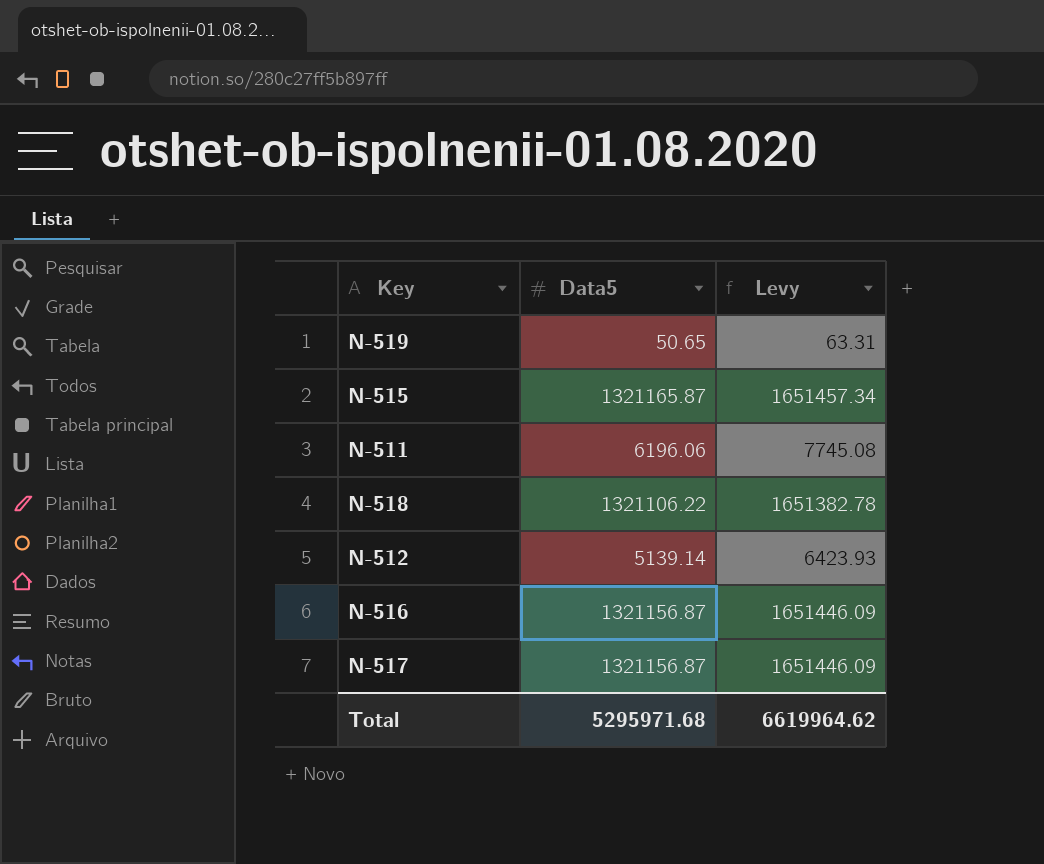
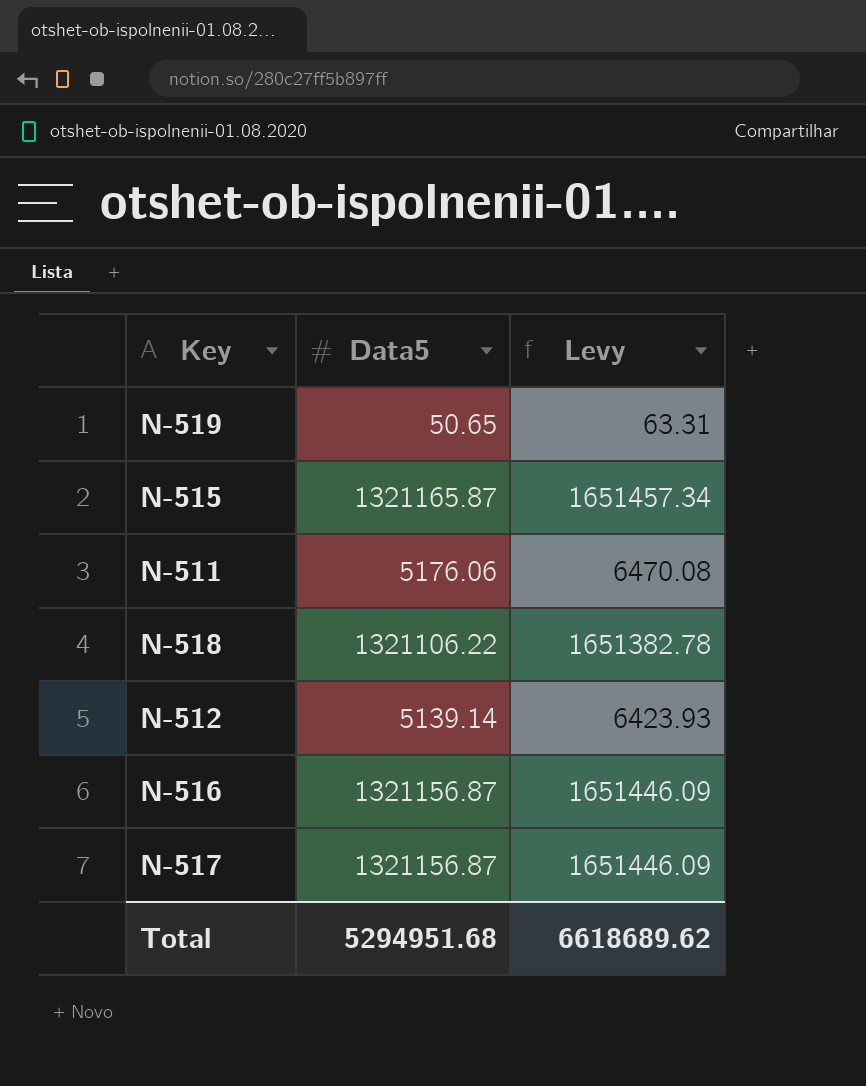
N-511 | Data5: 6196.06 -> 5176.06
N-511 | Levy: 7745.08 -> 6470.08
Total | Data5: 5295971.68 -> 5294951.68
Total | Levy: 6619964.62 -> 6618689.62

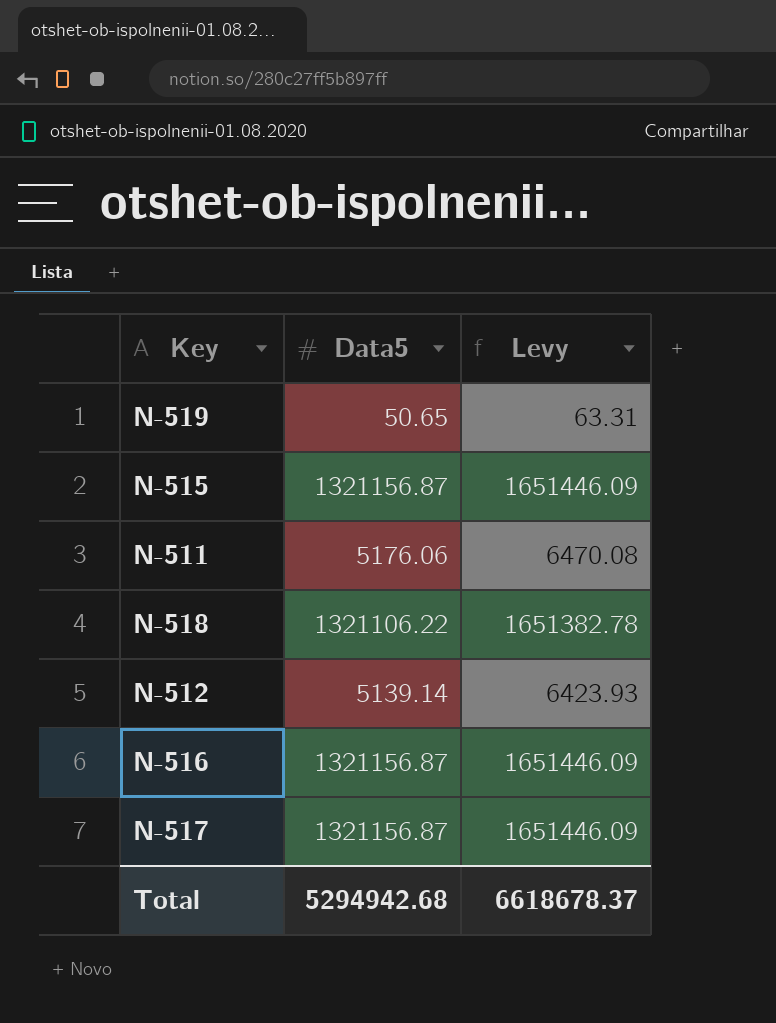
N-515 | Data5: 1321165.87 -> 1321156.87
N-515 | Levy: 1651457.34 -> 1651446.09
Total | Data5: 5294951.68 -> 5294942.68
Total | Levy: 6618689.62 -> 6618678.37

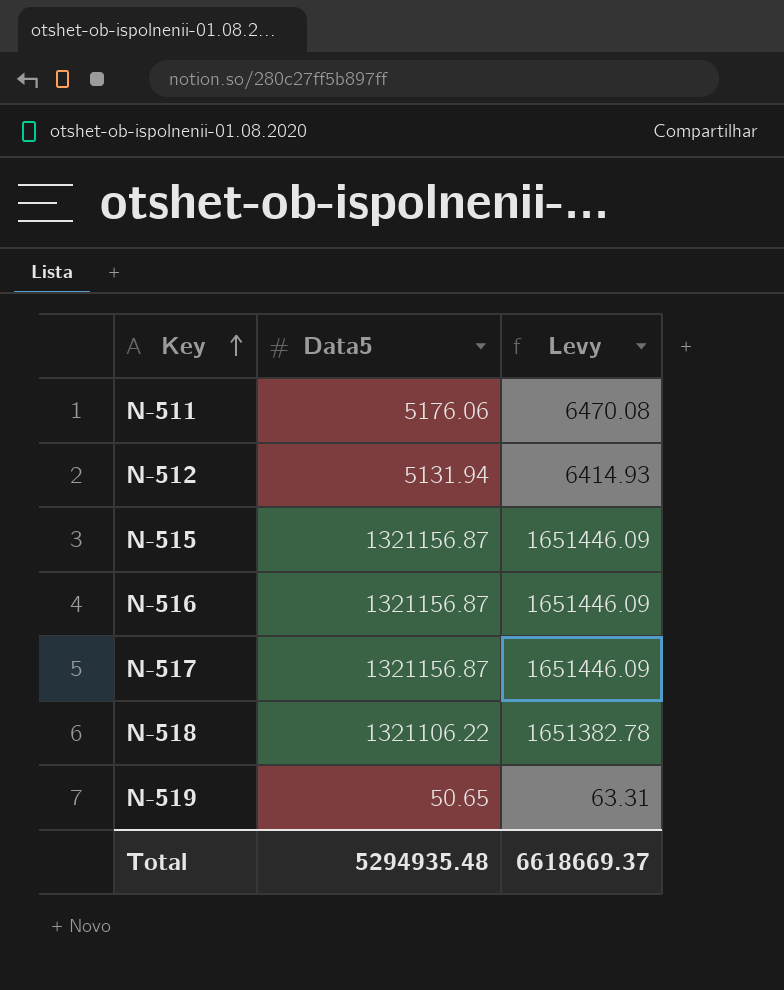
row order: none -> Key ascending
N-512 | Data5: 5139.14 -> 5131.94
N-512 | Levy: 6423.93 -> 6414.93
Total | Data5: 5294942.68 -> 5294935.48
Total | Levy: 6618678.37 -> 6618669.37

